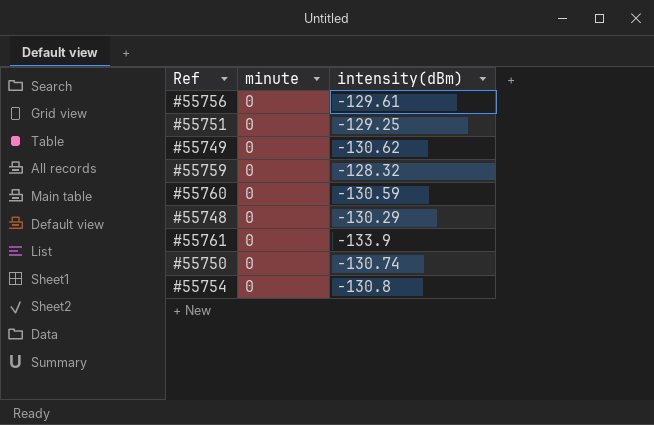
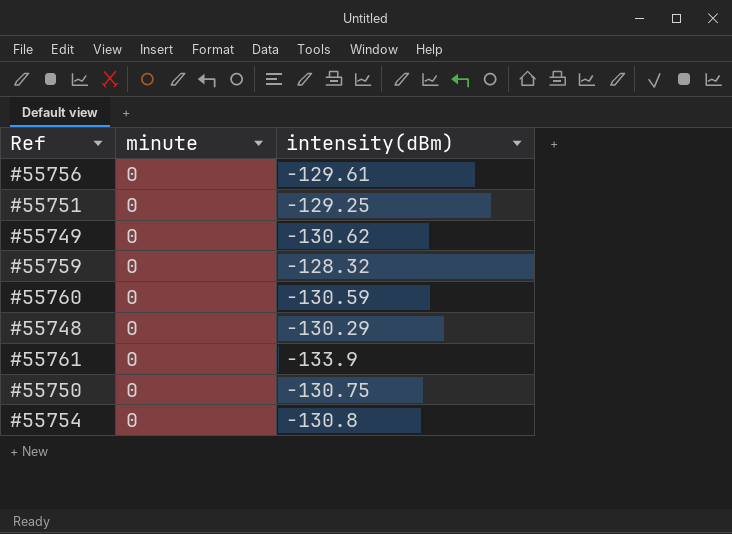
#55750 | intensity(dBm): -130.74 -> -130.75

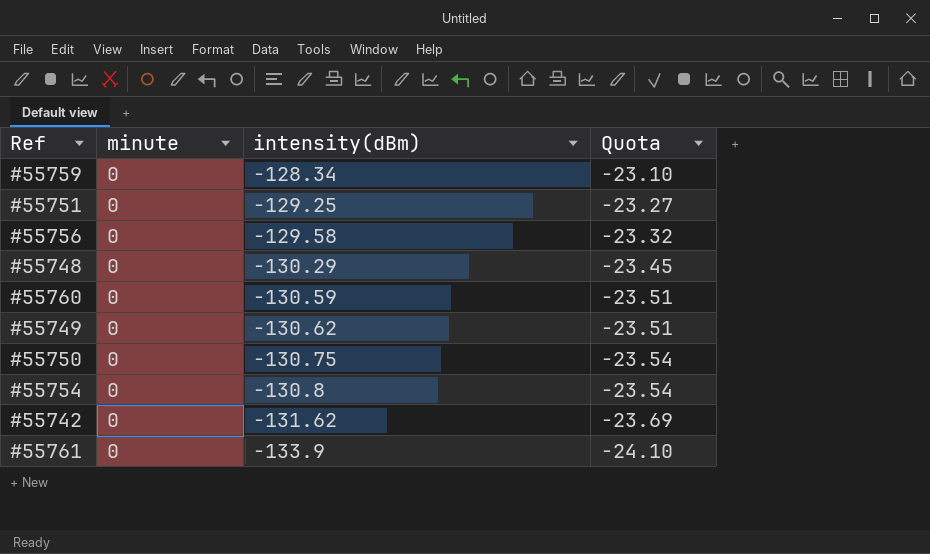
row order: none -> intensity(dBm) descending
column Quota | formula: none -> [intensity(dBm)] * 0.18
#55759 | intensity(dBm): -128.32 -> -128.34
#55756 | intensity(dBm): -129.61 -> -129.58
row #55742: none -> 0 | -131.62 | -23.69

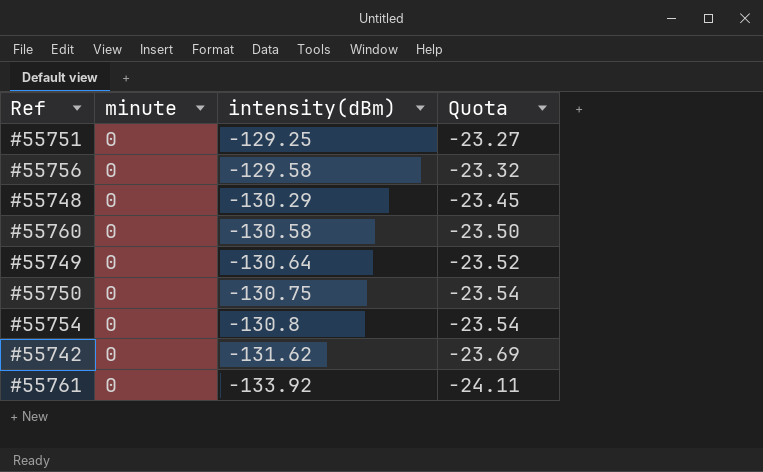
row #55759: 0 | -128.34 | -23.10 -> none
#55760 | intensity(dBm): -130.59 -> -130.58
#55760 | Quota: -23.51 -> -23.50
#55749 | intensity(dBm): -130.62 -> -130.64
#55749 | Quota: -23.51 -> -23.52
#55761 | intensity(dBm): -133.9 -> -133.92
#55761 | Quota: -24.10 -> -24.11

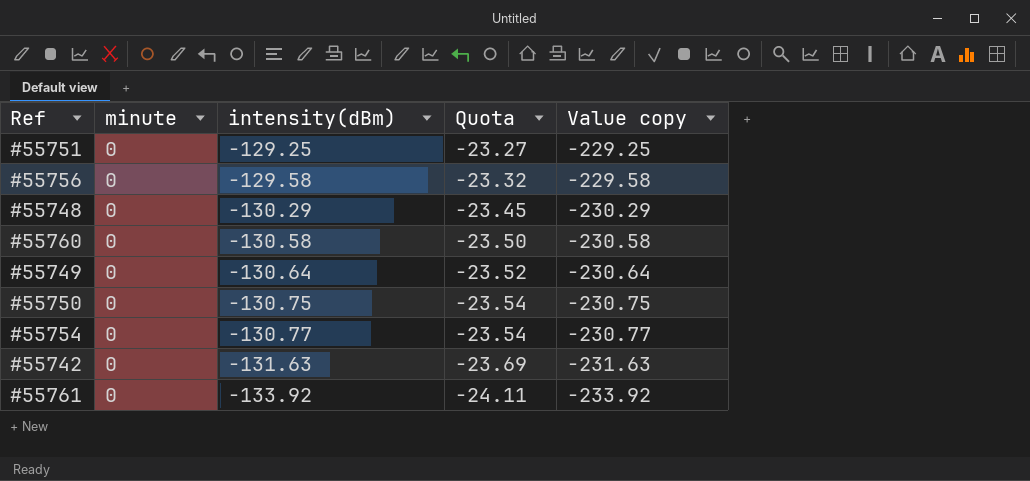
column Value copy | formula: none -> [intensity(dBm)] - 100
#55754 | intensity(dBm): -130.8 -> -130.77
#55742 | intensity(dBm): -131.62 -> -131.63

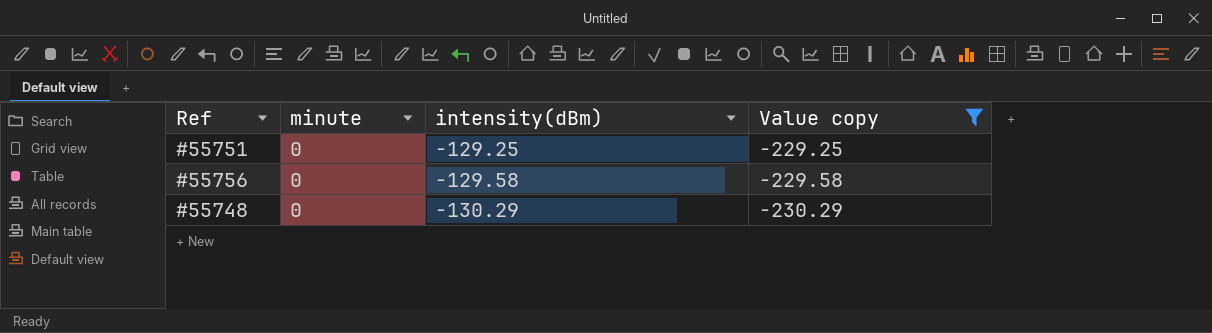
filter: none -> Value copy >= -230.29
column Quota | formula: [intensity(dBm)] * 0.18 -> none

